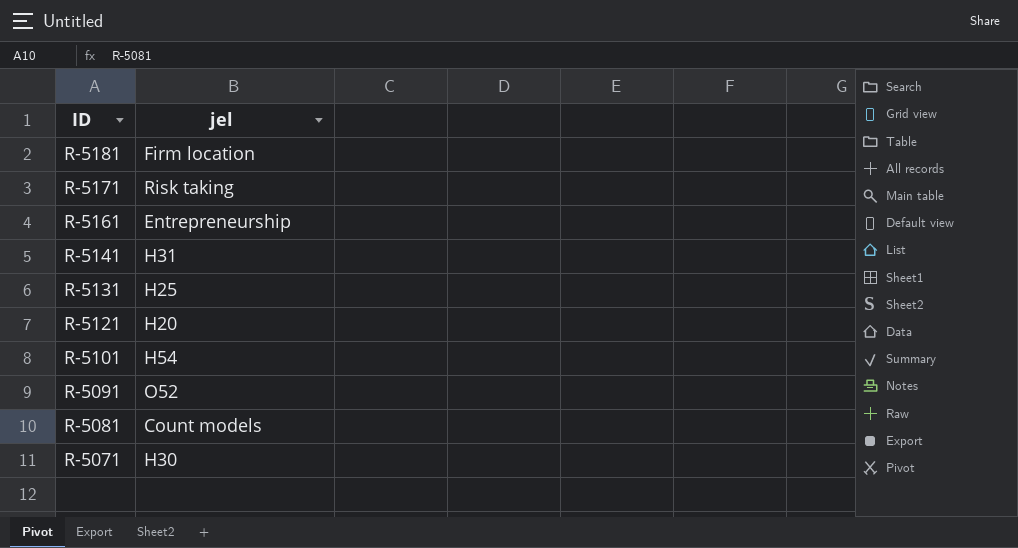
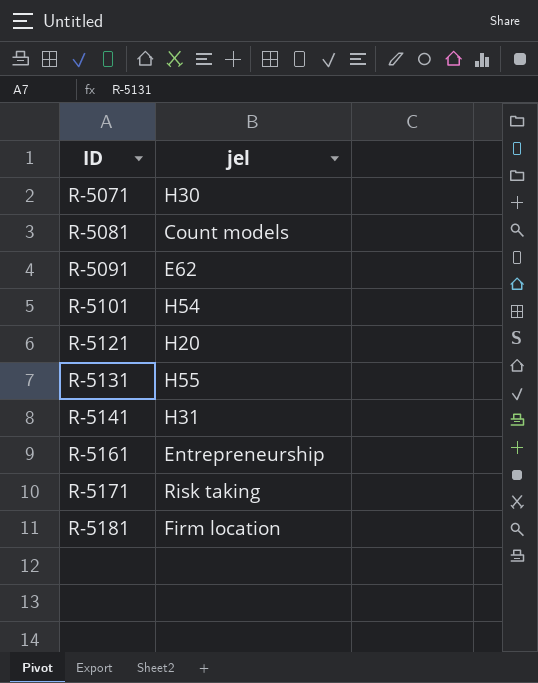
row order: ID descending -> ID ascending
R-5091 | jel: O52 -> E62
R-5131 | jel: H25 -> H55

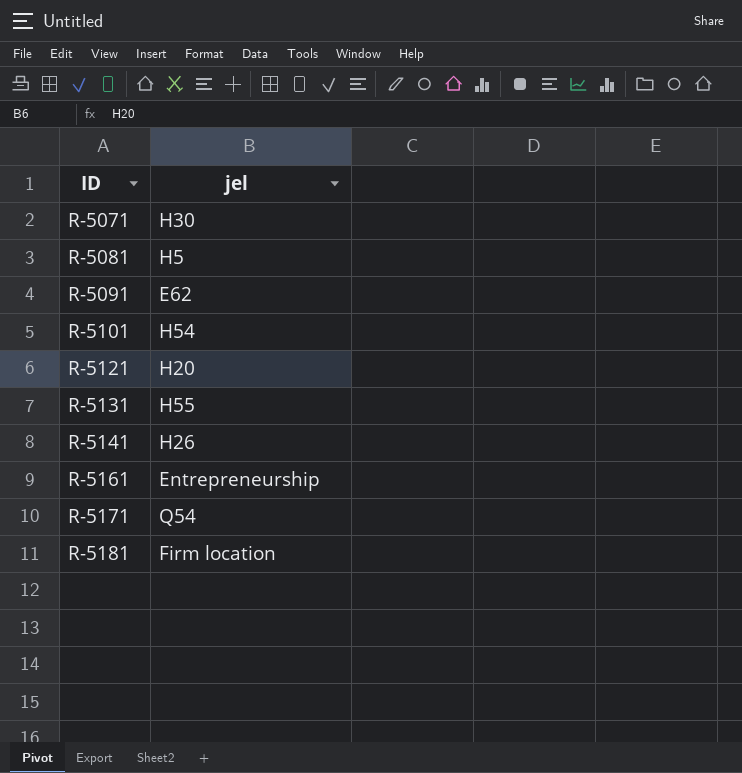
R-5081 | jel: Count models -> H5
R-5141 | jel: H31 -> H26
R-5171 | jel: Risk taking -> Q54

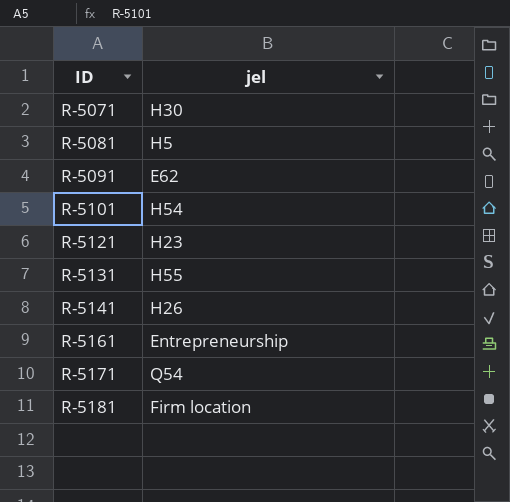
R-5121 | jel: H20 -> H23

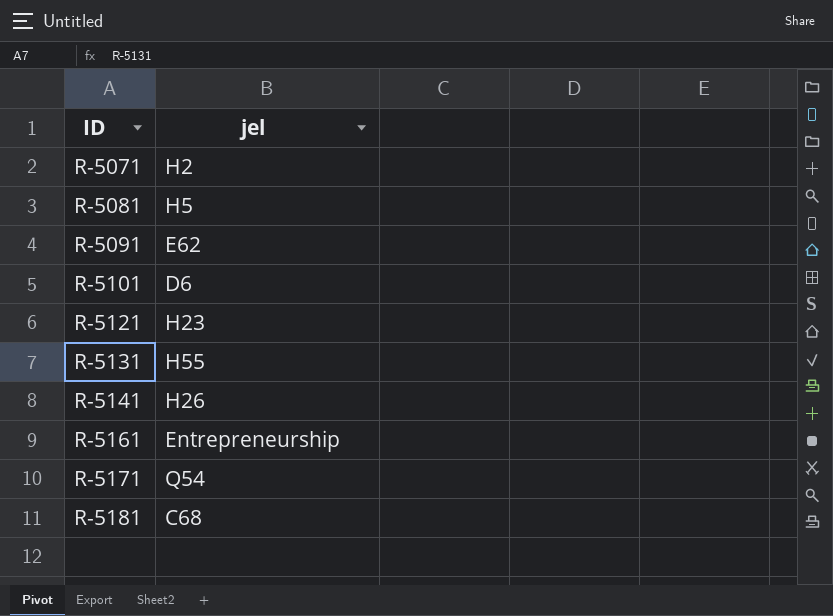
R-5071 | jel: H30 -> H2
R-5101 | jel: H54 -> D6
R-5181 | jel: Firm location -> C68

